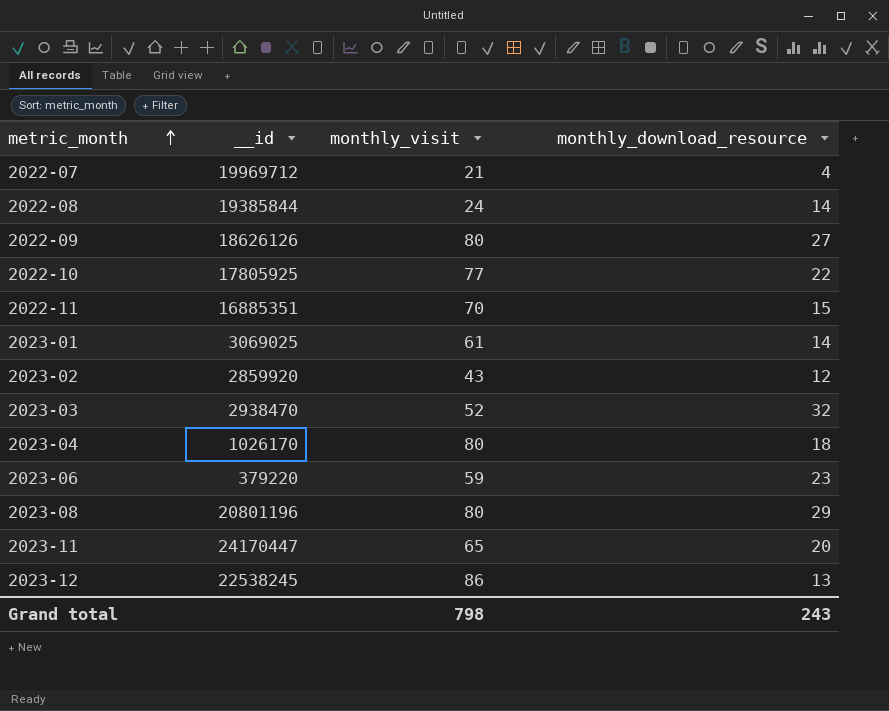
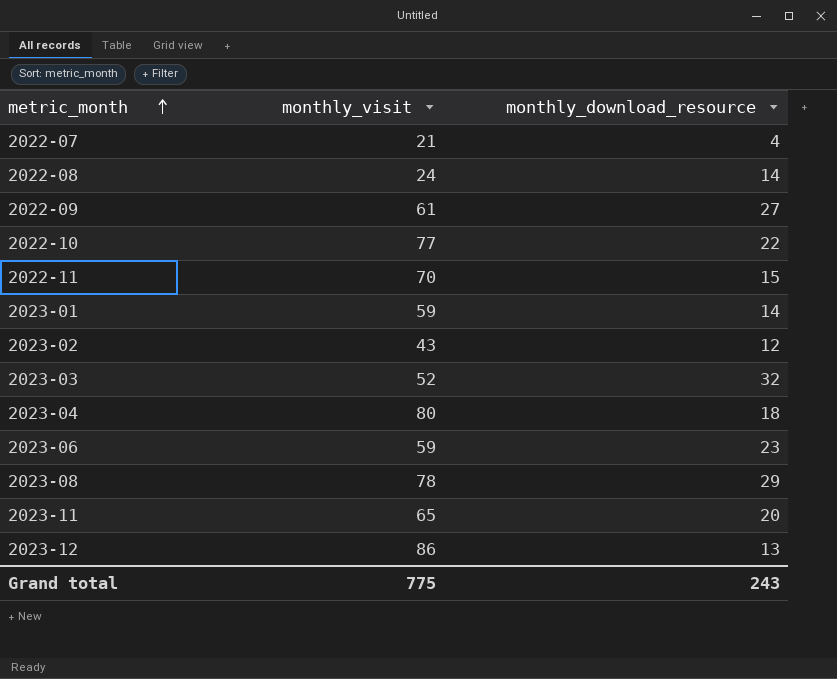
column __id | position: 2 -> none
2022-09 | monthly_visit: 80 -> 61
2023-01 | monthly_visit: 61 -> 59
2023-08 | monthly_visit: 80 -> 78
Grand total | monthly_visit: 798 -> 775

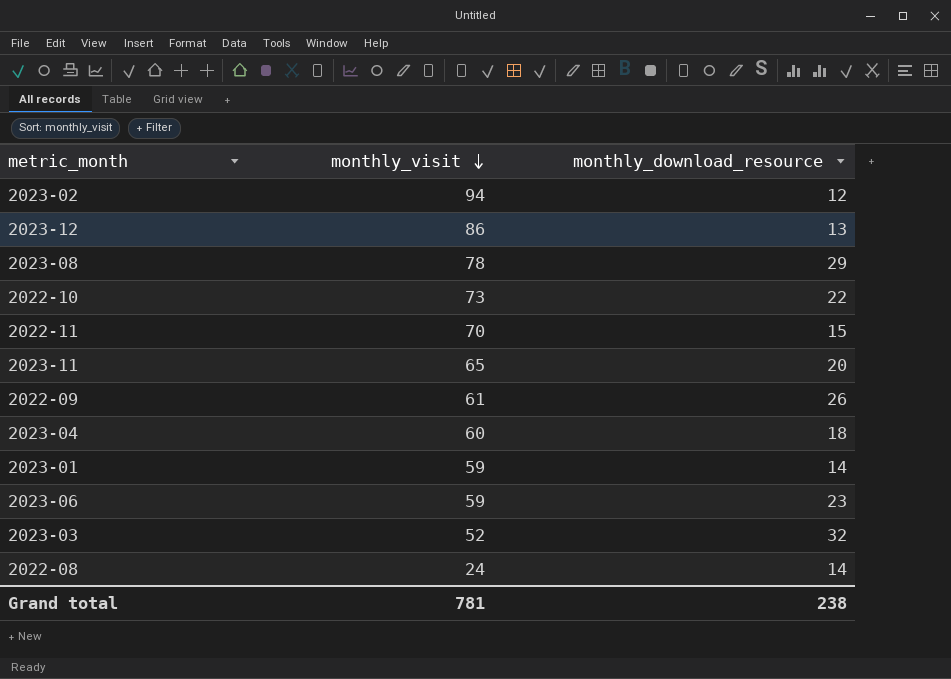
row order: metric_month ascending -> monthly_visit descending
row 2022-07: 21 | 4 -> none
2023-02 | monthly_visit: 43 -> 94
2022-10 | monthly_visit: 77 -> 73
2022-09 | monthly_download_resource: 27 -> 26
2023-04 | monthly_visit: 80 -> 60
Grand total | monthly_visit: 775 -> 781
Grand total | monthly_download_resource: 243 -> 238

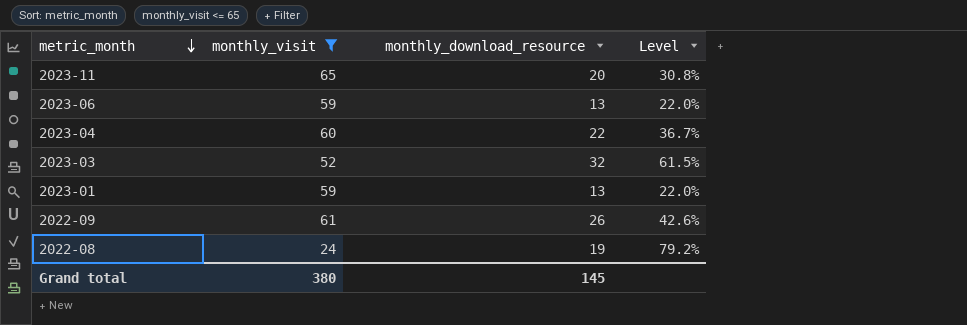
filter: none -> monthly_visit <= 65
row order: monthly_visit descending -> metric_month descending
column Level | formula: none -> [monthly_download_resource] / [monthly_visit]
2023-06 | monthly_download_resource: 23 -> 13
2023-04 | monthly_download_resource: 18 -> 22
2023-01 | monthly_download_resource: 14 -> 13
2022-08 | monthly_download_resource: 14 -> 19
Grand total | monthly_visit: 781 -> 380
Grand total | monthly_download_resource: 238 -> 145

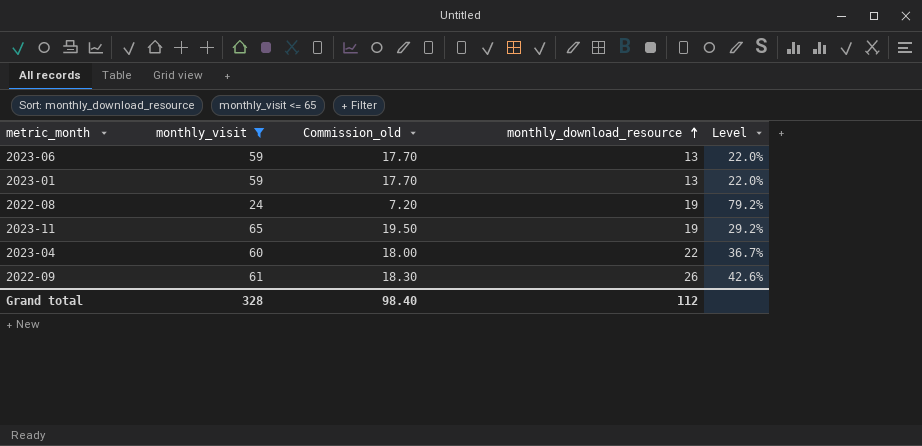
row order: metric_month descending -> monthly_download_resource ascending
column Commission_old | formula: none -> [monthly_visit] * 0.3
row 2023-03: 52 | 32 | 61.5% -> none
2023-11 | monthly_download_resource: 20 -> 19
2023-11 | Level: 30.8% -> 29.2%
Grand total | monthly_visit: 380 -> 328
Grand total | monthly_download_resource: 145 -> 112

